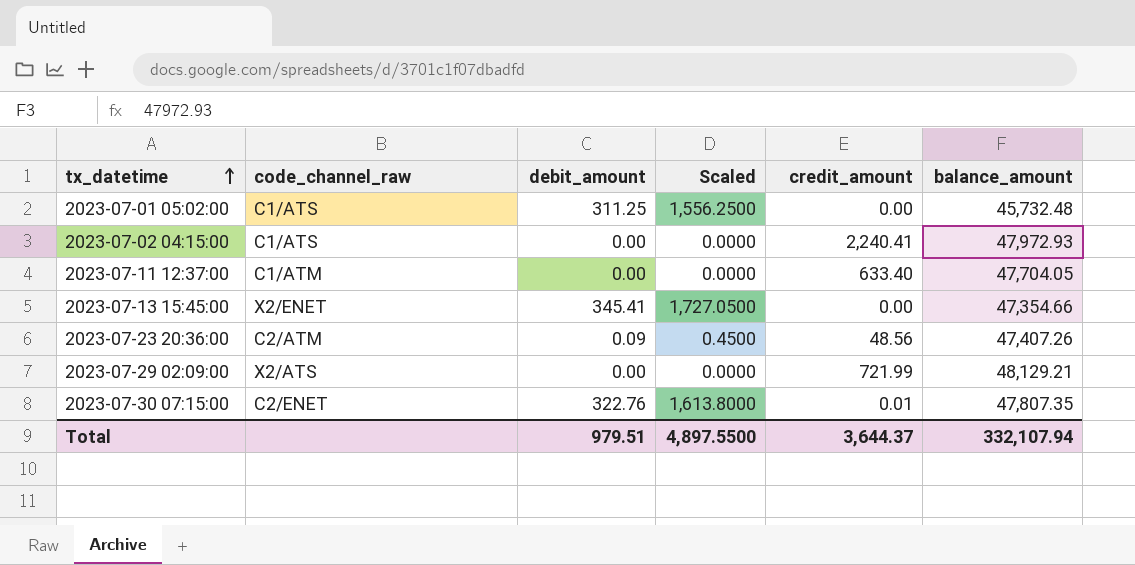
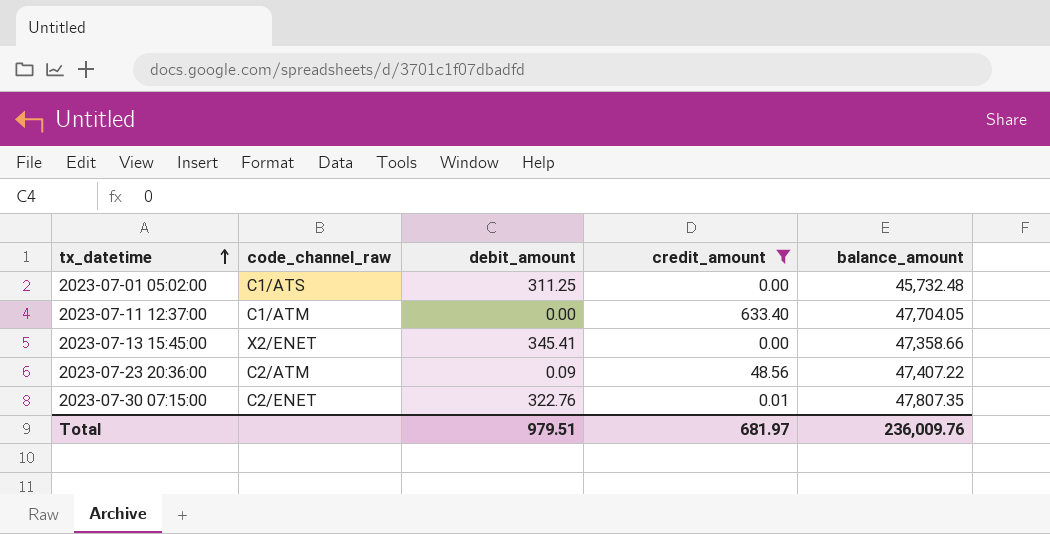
filter: none -> credit_amount <= 633.40
column Scaled | formula: [debit_amount] * 5 -> none
2023-07-13 15:45:00 | balance_amount: 47,354.66 -> 47,358.66
2023-07-23 20:36:00 | balance_amount: 47,407.26 -> 47,407.22
Total | credit_amount: 3,644.37 -> 681.97
Total | balance_amount: 332,107.94 -> 236,009.76

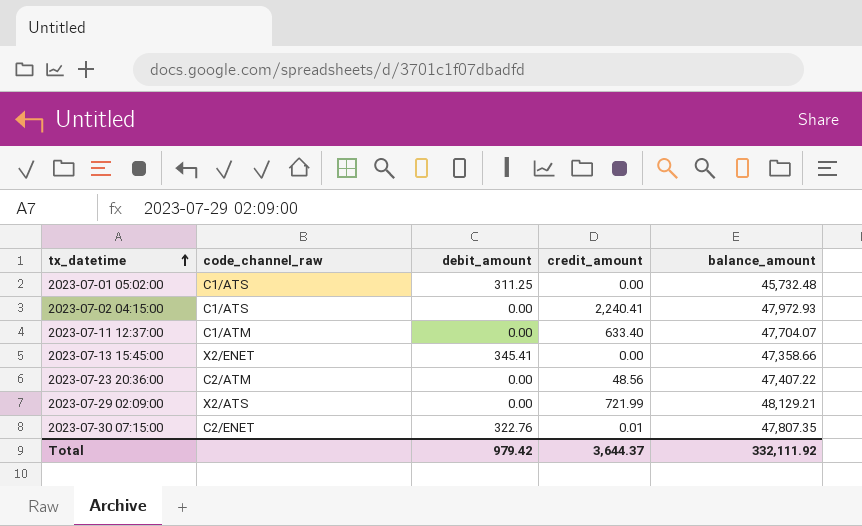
filter: credit_amount <= 633.40 -> none
2023-07-11 12:37:00 | balance_amount: 47,704.05 -> 47,704.07
2023-07-23 20:36:00 | debit_amount: 0.09 -> 0.00
Total | debit_amount: 979.51 -> 979.42
Total | credit_amount: 681.97 -> 3,644.37
Total | balance_amount: 236,009.76 -> 332,111.92

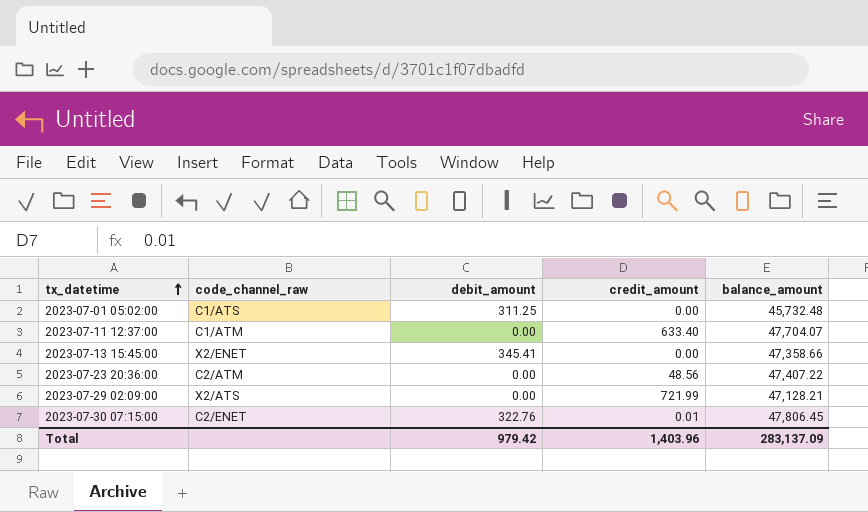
row 2023-07-02 04:15:00: C1/ATS | 0.00 | 2,240.41 | 47,972.93 -> none
2023-07-29 02:09:00 | balance_amount: 48,129.21 -> 47,128.21
2023-07-30 07:15:00 | balance_amount: 47,807.35 -> 47,806.45
Total | credit_amount: 3,644.37 -> 1,403.96
Total | balance_amount: 332,111.92 -> 283,137.09

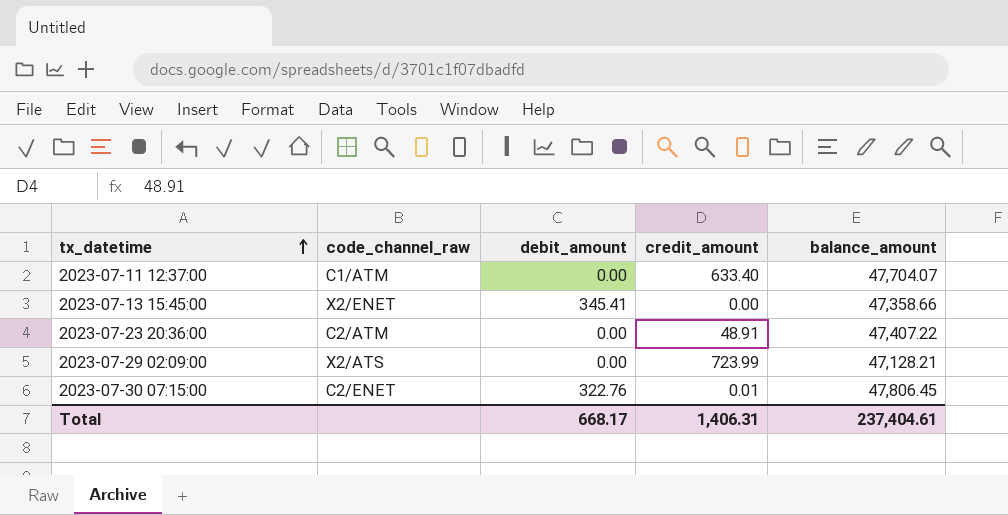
row 2023-07-01 05:02:00: C1/ATS | 311.25 | 0.00 | 45,732.48 -> none
2023-07-23 20:36:00 | credit_amount: 48.56 -> 48.91
2023-07-29 02:09:00 | credit_amount: 721.99 -> 723.99
Total | debit_amount: 979.42 -> 668.17
Total | credit_amount: 1,403.96 -> 1,406.31
Total | balance_amount: 283,137.09 -> 237,404.61

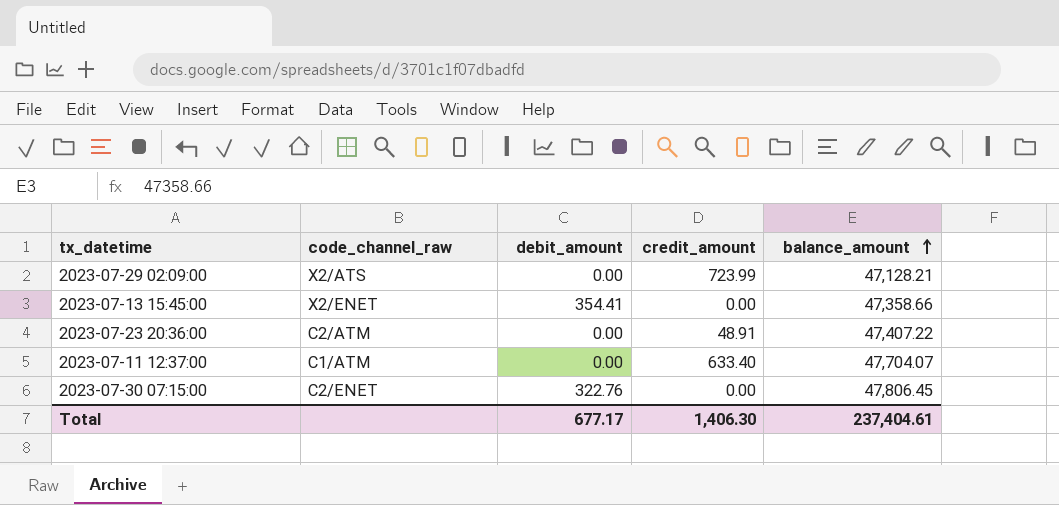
row order: tx_datetime ascending -> balance_amount ascending
2023-07-13 15:45:00 | debit_amount: 345.41 -> 354.41
2023-07-30 07:15:00 | credit_amount: 0.01 -> 0.00
Total | debit_amount: 668.17 -> 677.17
Total | credit_amount: 1,406.31 -> 1,406.30

